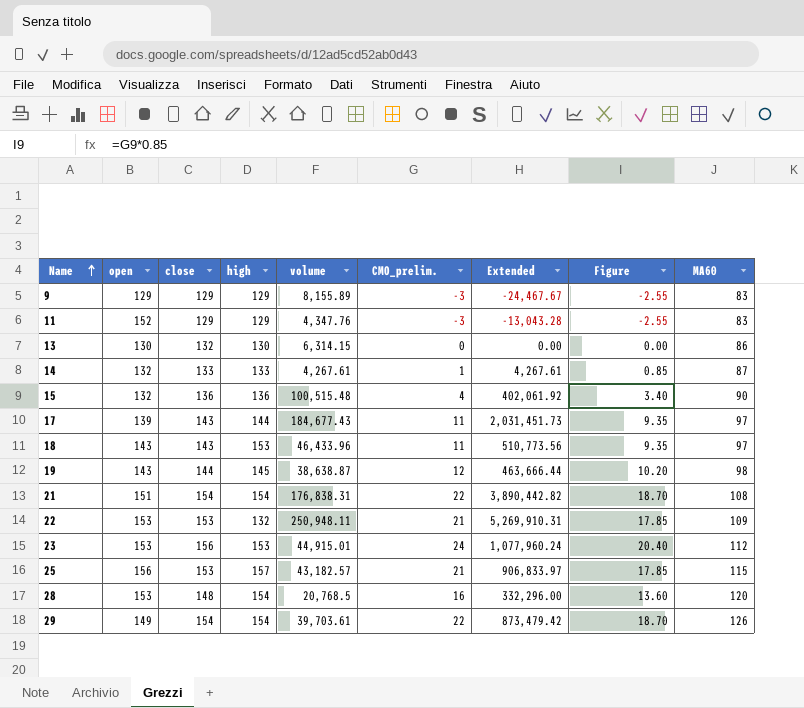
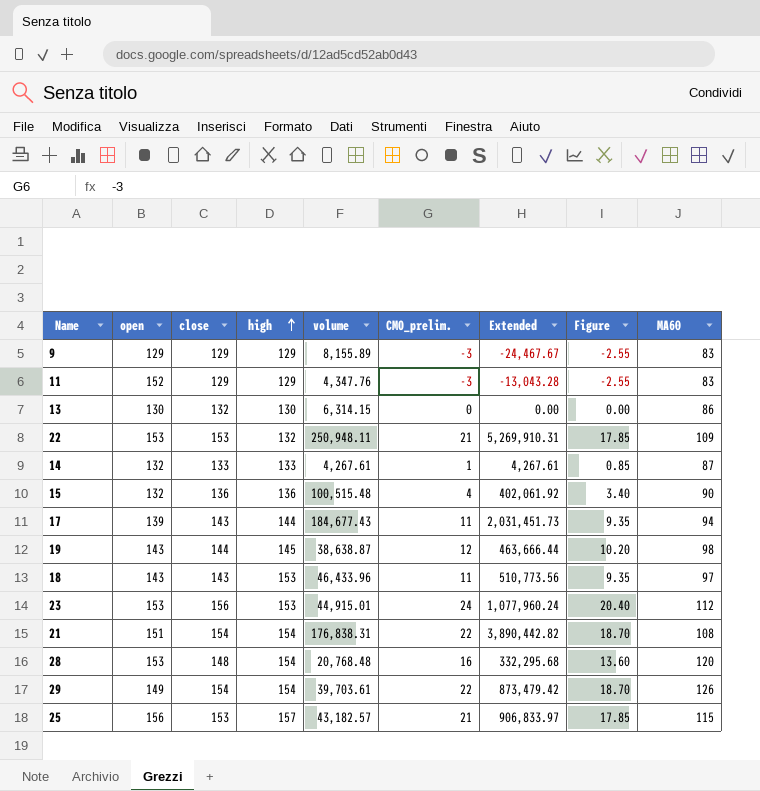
row order: Name ascending -> high ascending
17 | MA60: 97 -> 94
28 | volume: 20,768.5 -> 20,768.48
28 | Extended: 332,296.00 -> 332,295.68

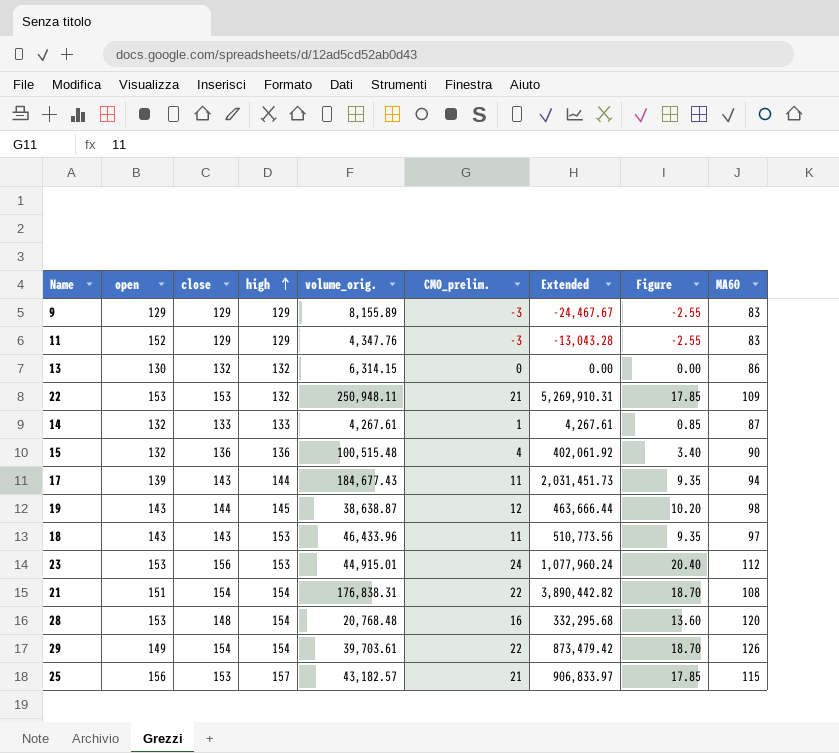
column name: volume -> volume_orig.
13 | high: 130 -> 132

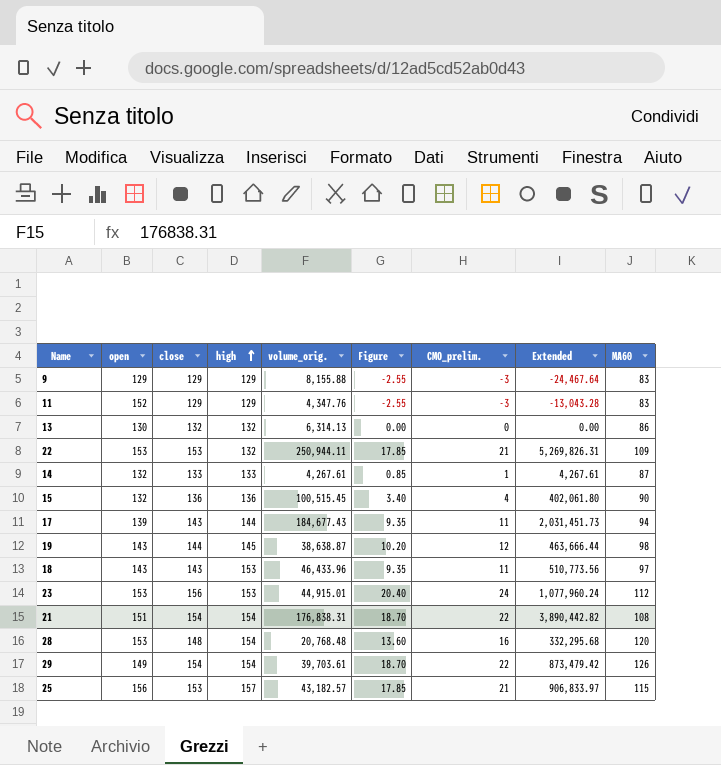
column Figure | position: 8 -> 6
9 | volume_orig.: 8,155.89 -> 8,155.88
9 | Extended: -24,467.67 -> -24,467.64
13 | volume_orig.: 6,314.15 -> 6,314.13
22 | volume_orig.: 250,948.11 -> 250,944.11
22 | Extended: 5,269,910.31 -> 5,269,826.31
15 | volume_orig.: 100,515.48 -> 100,515.45
15 | Extended: 402,061.92 -> 402,061.80

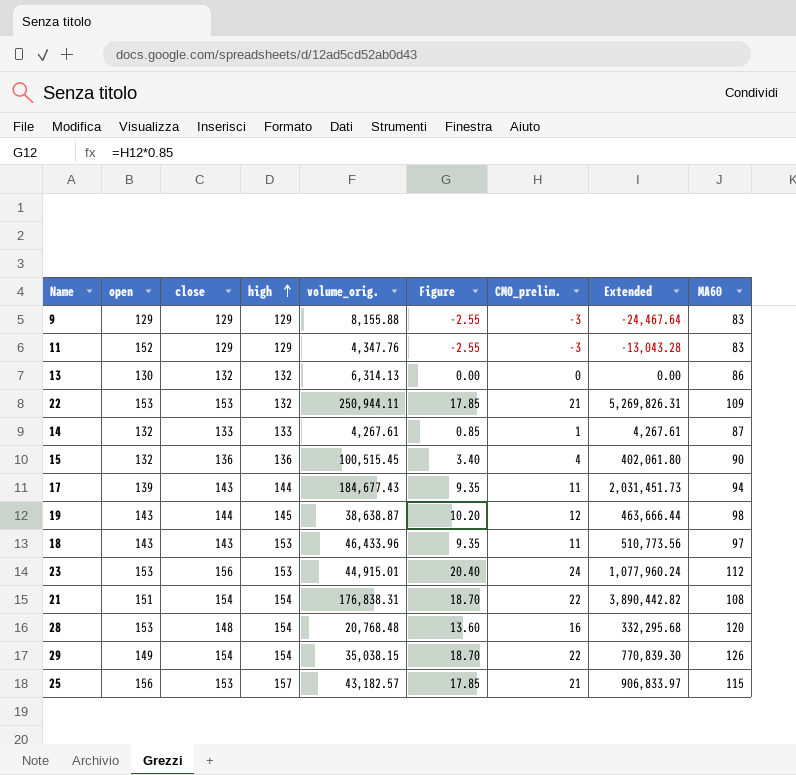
29 | volume_orig.: 39,703.61 -> 35,038.15
29 | Extended: 873,479.42 -> 770,839.30

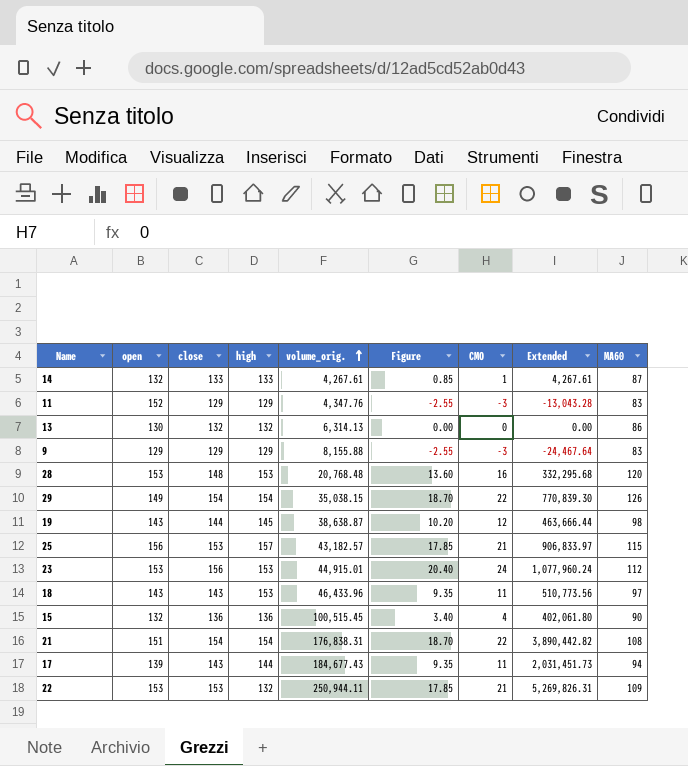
row order: high ascending -> volume_orig. ascending
column name: CMO_prelim. -> CMO
28 | high: 154 -> 153

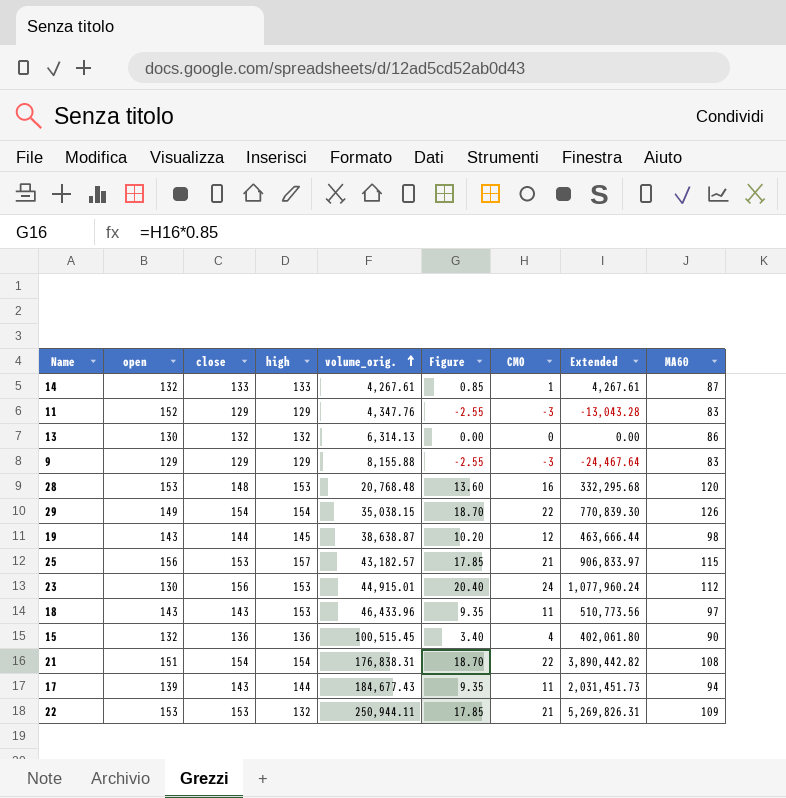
23 | open: 153 -> 130

